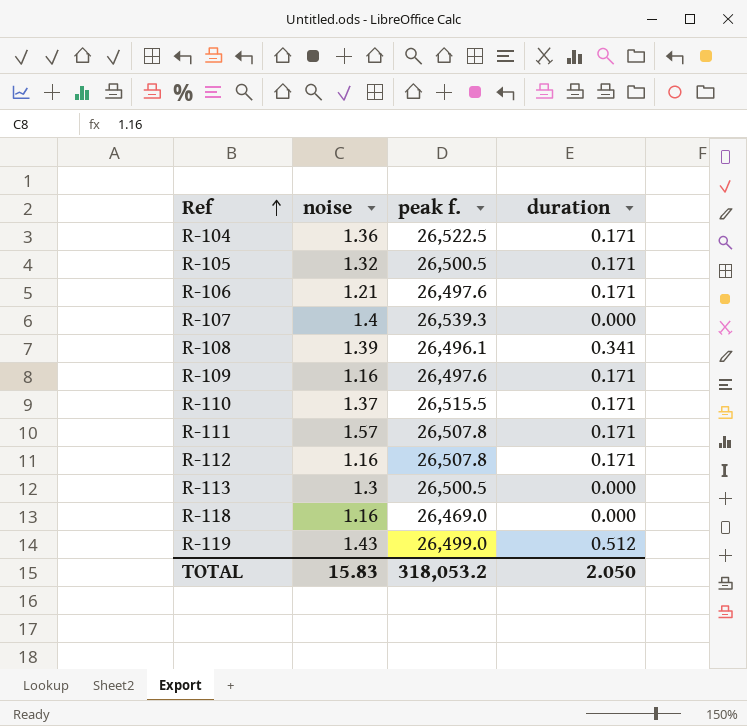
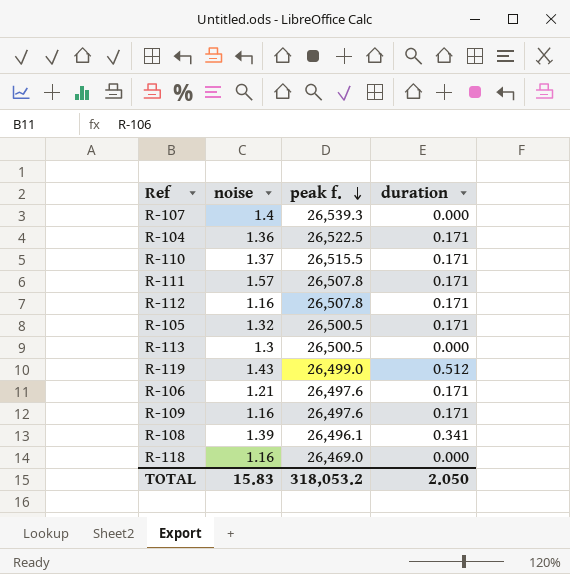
row order: Ref ascending -> peak f. descending

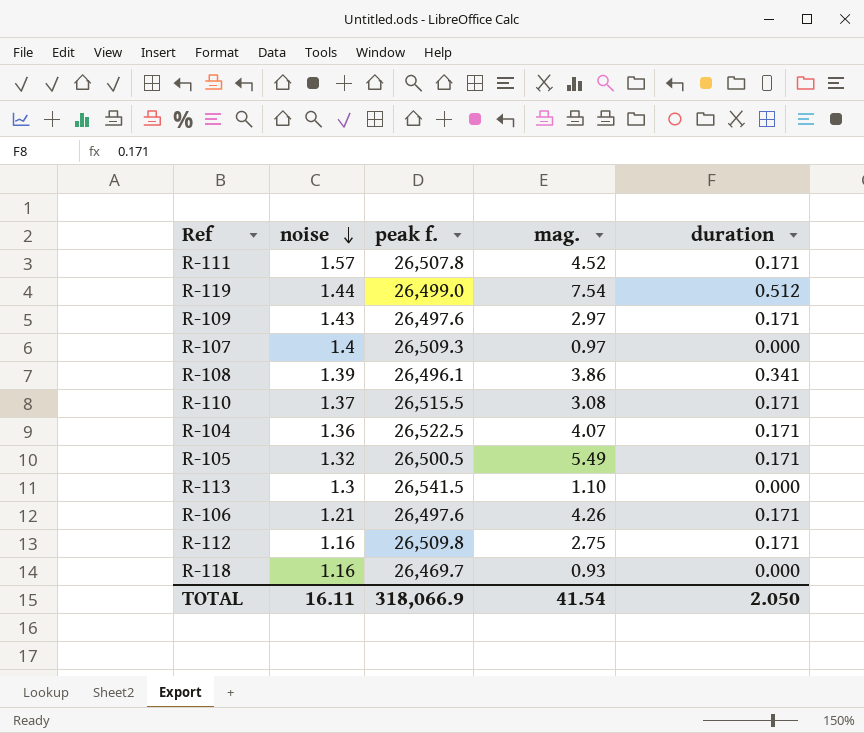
row order: peak f. descending -> noise descending
column mag. | position: none -> 4
R-119 | noise: 1.43 -> 1.44
R-109 | noise: 1.16 -> 1.43
R-107 | peak f.: 26,539.3 -> 26,509.3
R-113 | peak f.: 26,500.5 -> 26,541.5
R-112 | peak f.: 26,507.8 -> 26,509.8
R-118 | peak f.: 26,469.0 -> 26,469.7
TOTAL | noise: 15.83 -> 16.11
TOTAL | peak f.: 318,053.2 -> 318,066.9

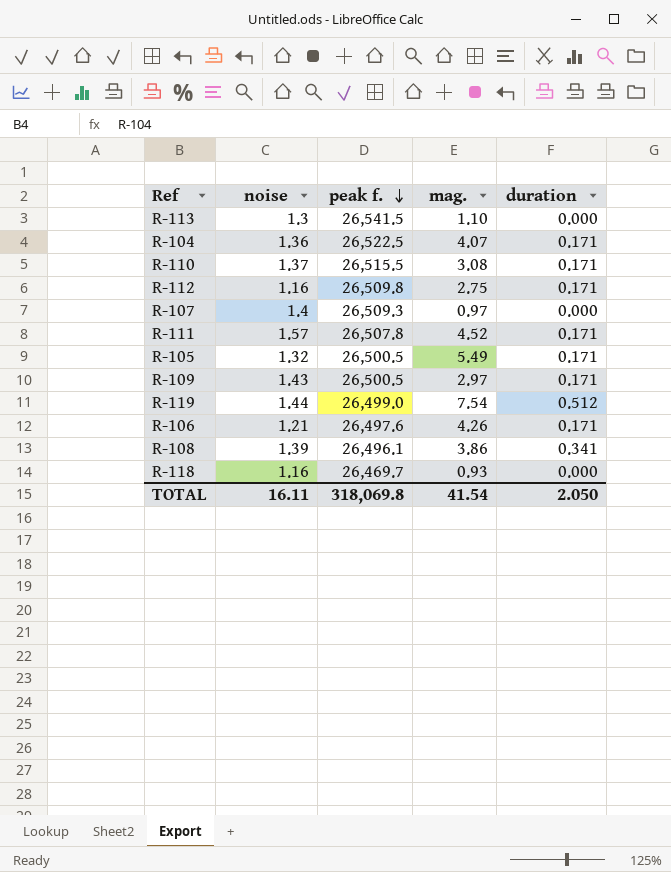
row order: noise descending -> peak f. descending
R-109 | peak f.: 26,497.6 -> 26,500.5
TOTAL | peak f.: 318,066.9 -> 318,069.8

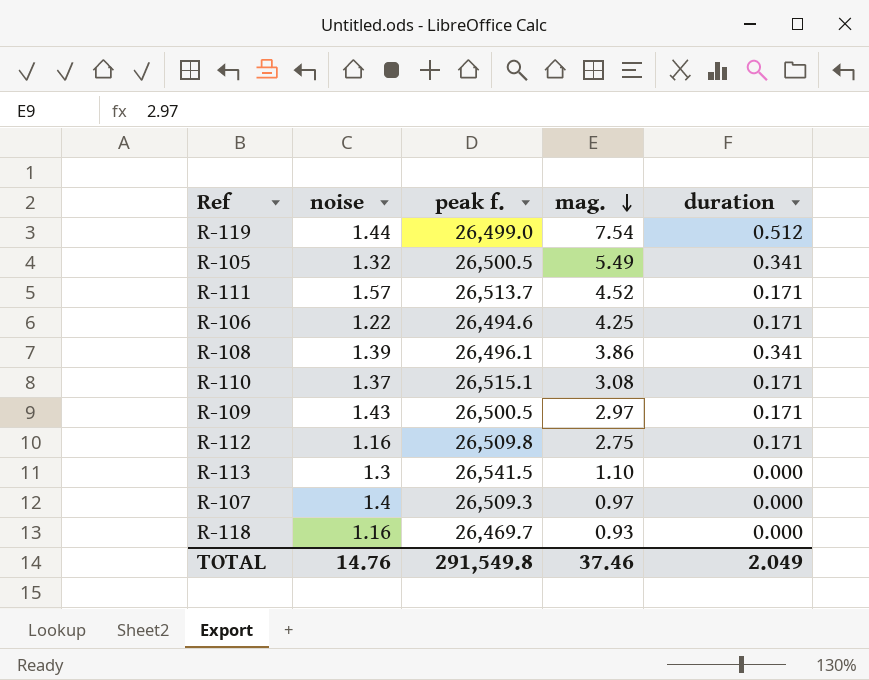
row order: peak f. descending -> mag. descending
row R-104: 1.36 | 26,522.5 | 4.07 | 0.171 -> none
R-105 | duration: 0.171 -> 0.341
R-111 | peak f.: 26,507.8 -> 26,513.7
R-106 | noise: 1.21 -> 1.22
R-106 | peak f.: 26,497.6 -> 26,494.6
R-106 | mag.: 4.26 -> 4.25
R-110 | peak f.: 26,515.5 -> 26,515.1
TOTAL | noise: 16.11 -> 14.76
TOTAL | peak f.: 318,069.8 -> 291,549.8
TOTAL | mag.: 41.54 -> 37.46
TOTAL | duration: 2.050 -> 2.049

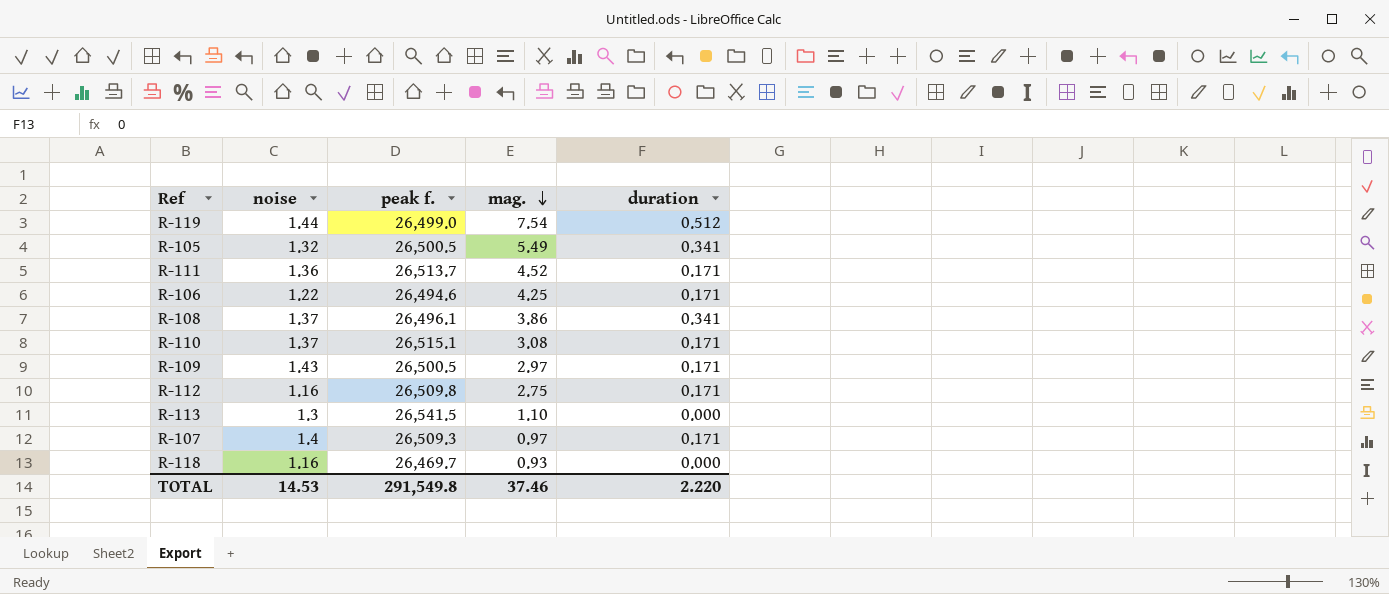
R-111 | noise: 1.57 -> 1.36
R-108 | noise: 1.39 -> 1.37
R-107 | duration: 0.000 -> 0.171
TOTAL | noise: 14.76 -> 14.53
TOTAL | duration: 2.049 -> 2.220

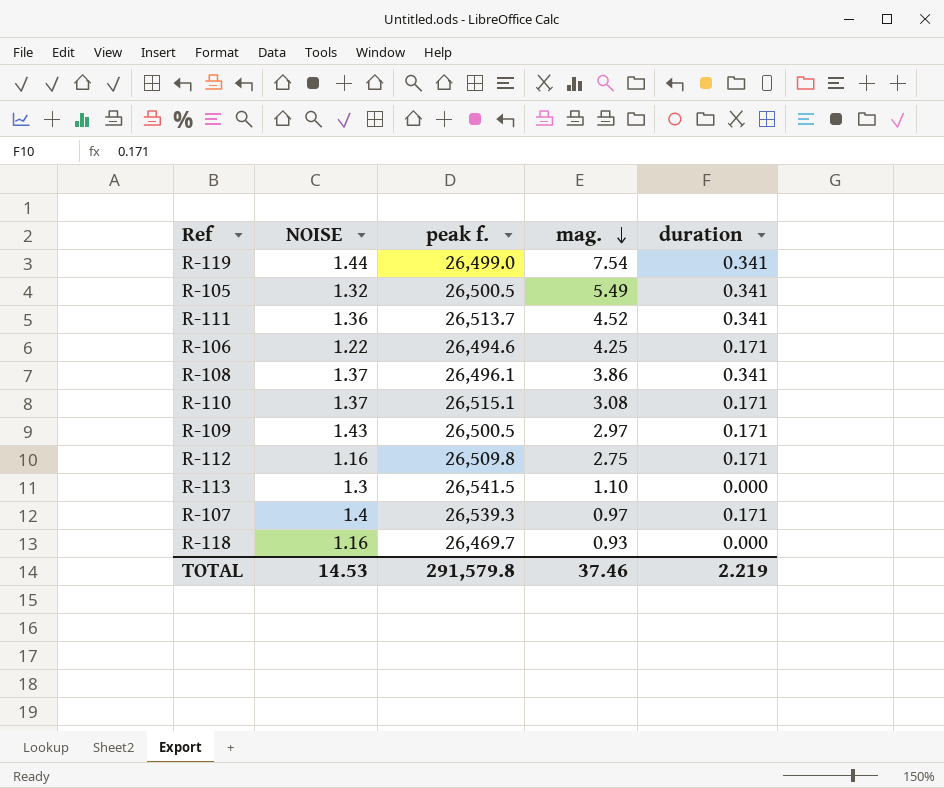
column name: noise -> NOISE
R-119 | duration: 0.512 -> 0.341
R-111 | duration: 0.171 -> 0.341
R-107 | peak f.: 26,509.3 -> 26,539.3
TOTAL | peak f.: 291,549.8 -> 291,579.8
TOTAL | duration: 2.220 -> 2.219

